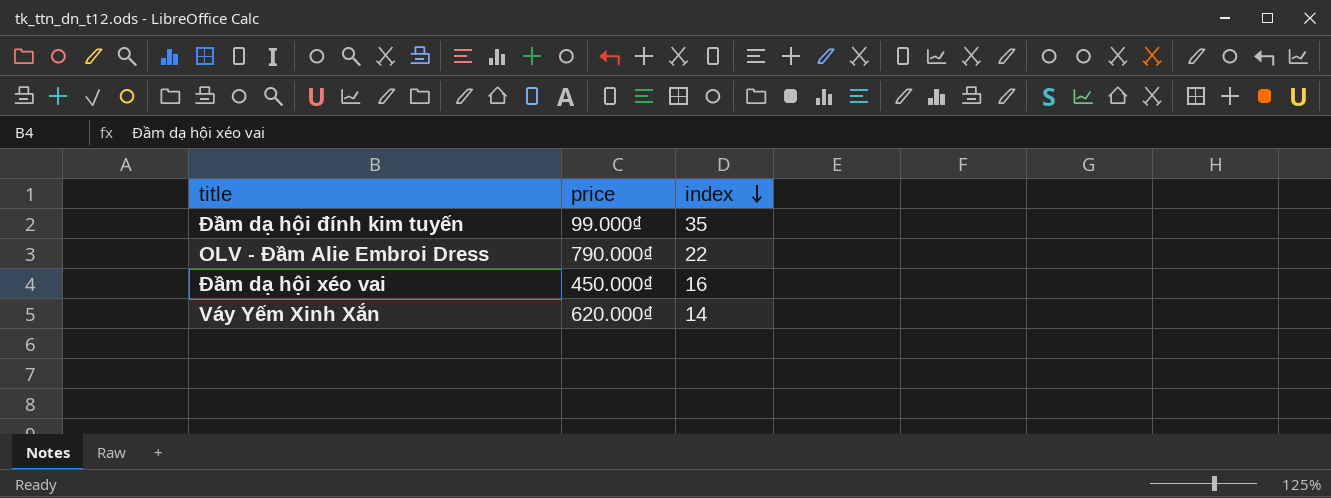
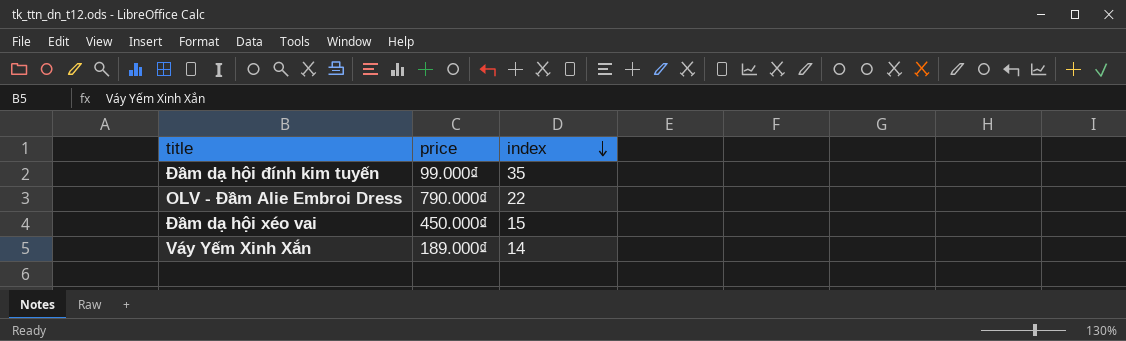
Đầm dạ hội xéo vai | index: 16 -> 15
Váy Yếm Xinh Xắn | price: 620.000₫ -> 189.000₫

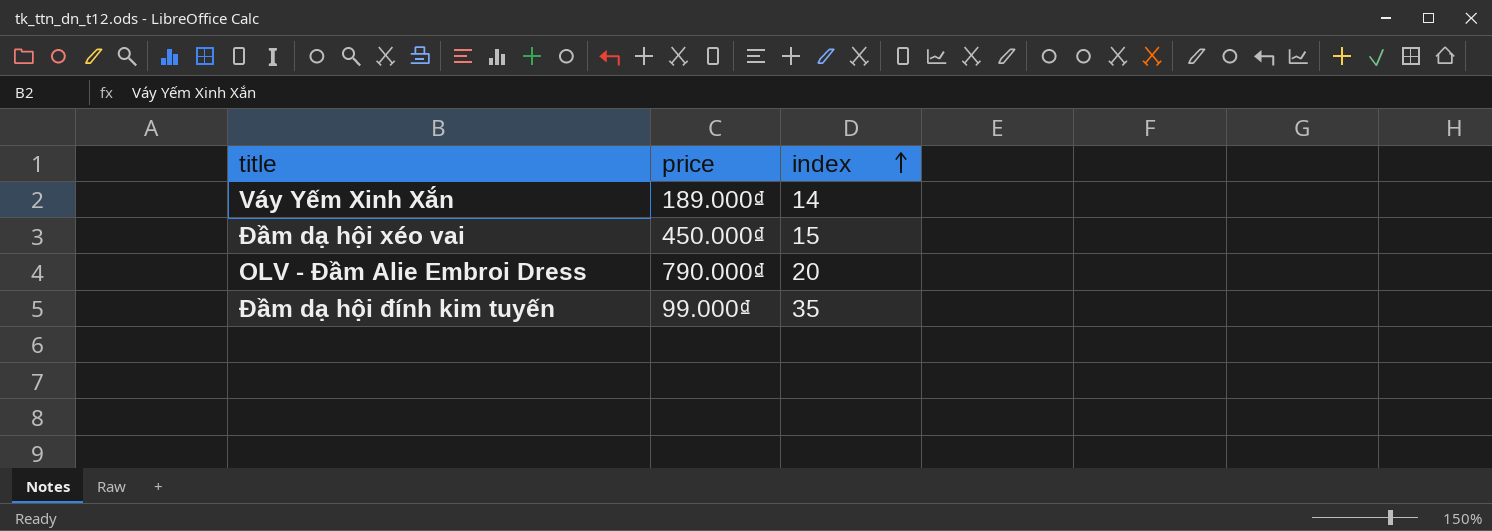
row order: index descending -> index ascending
OLV - Đầm Alie Embroi Dress | index: 22 -> 20

